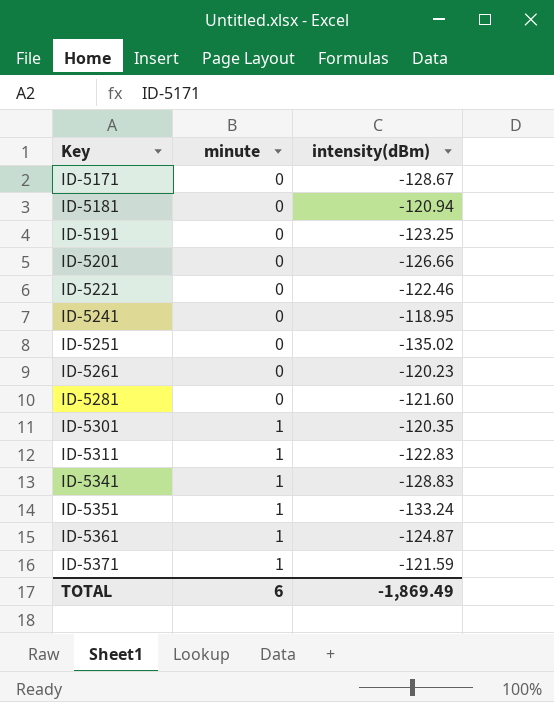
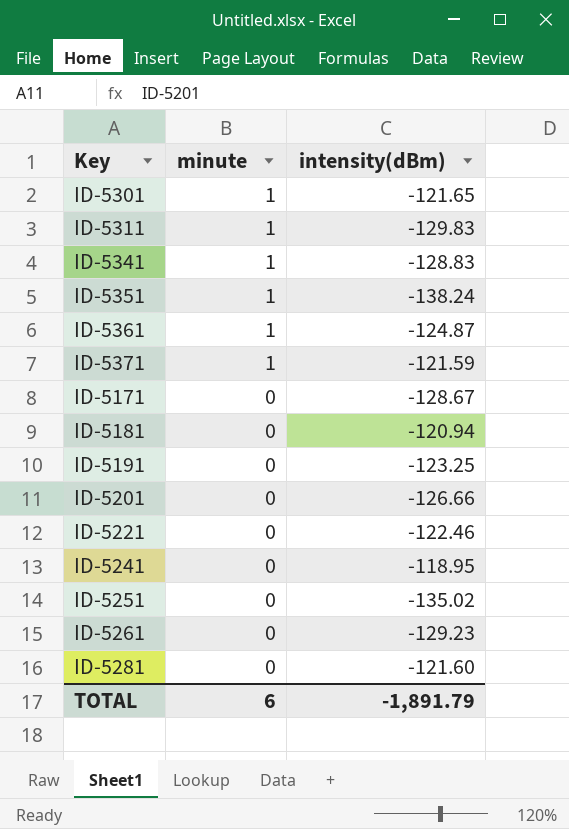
row order: Key ascending -> minute descending
ID-5301 | intensity(dBm): -120.35 -> -121.65
ID-5311 | intensity(dBm): -122.83 -> -129.83
ID-5351 | intensity(dBm): -133.24 -> -138.24
ID-5261 | intensity(dBm): -120.23 -> -129.23
TOTAL | intensity(dBm): -1,869.49 -> -1,891.79

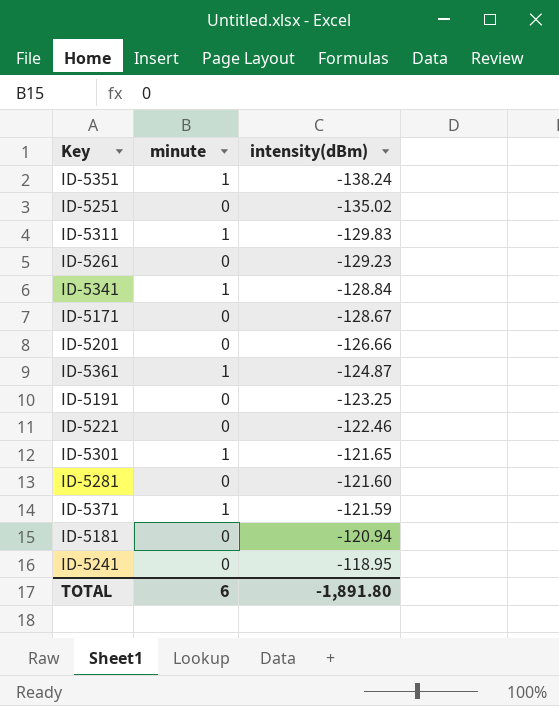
row order: minute descending -> intensity(dBm) ascending
ID-5341 | intensity(dBm): -128.83 -> -128.84
TOTAL | intensity(dBm): -1,891.79 -> -1,891.80

